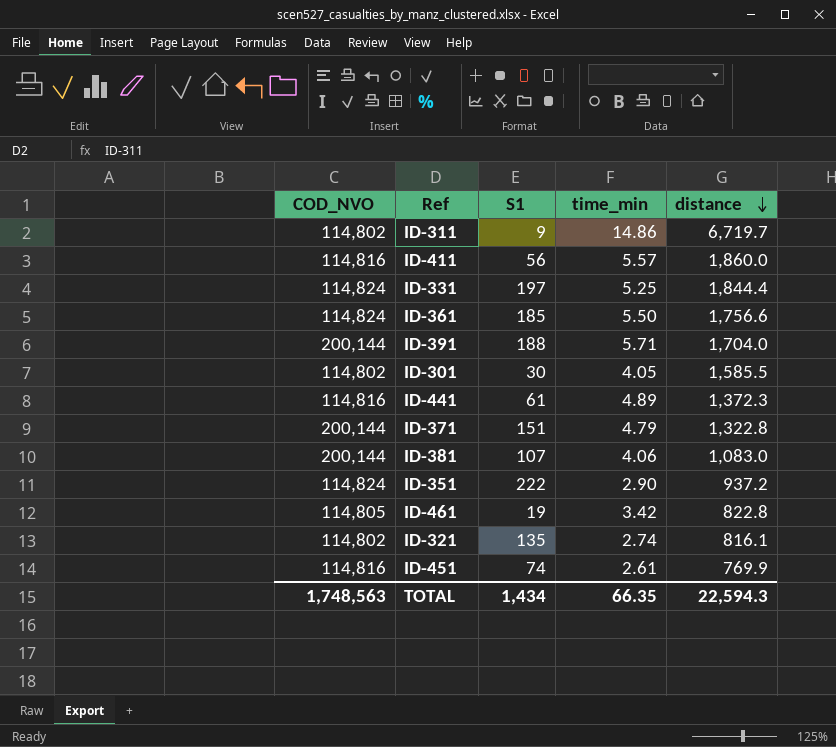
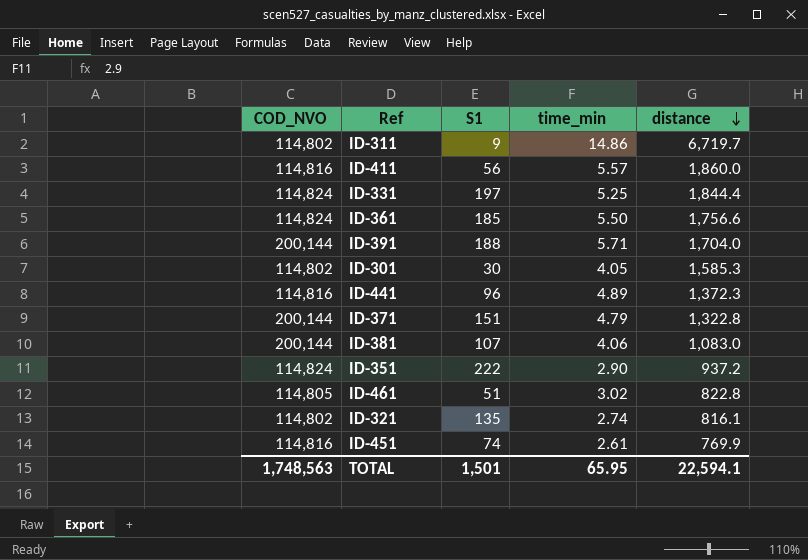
ID-301 | distance: 1,585.5 -> 1,585.3
ID-441 | S1: 61 -> 96
ID-461 | S1: 19 -> 51
ID-461 | time_min: 3.42 -> 3.02
TOTAL | S1: 1,434 -> 1,501
TOTAL | time_min: 66.35 -> 65.95
TOTAL | distance: 22,594.3 -> 22,594.1

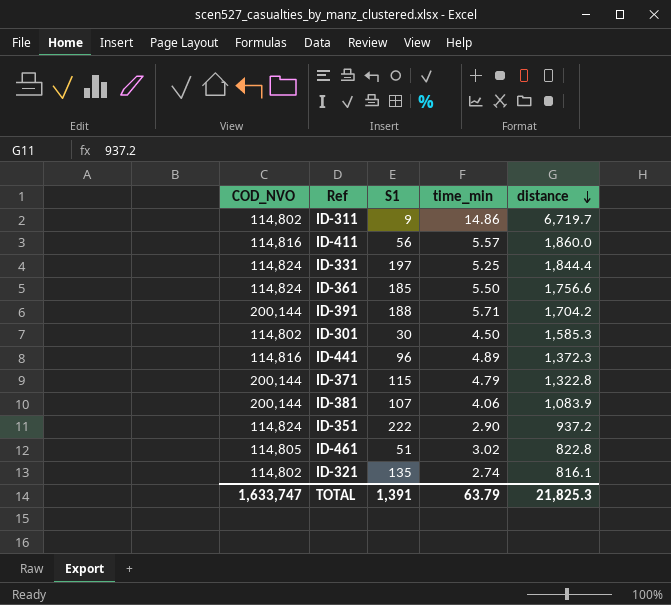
row ID-451: 114,816 | 74 | 2.61 | 769.9 -> none
ID-391 | distance: 1,704.0 -> 1,704.2
ID-301 | time_min: 4.05 -> 4.50
ID-371 | S1: 151 -> 115
ID-381 | distance: 1,083.0 -> 1,083.9
TOTAL | COD_NVO: 1,748,563 -> 1,633,747
TOTAL | S1: 1,501 -> 1,391
TOTAL | time_min: 65.95 -> 63.79
TOTAL | distance: 22,594.1 -> 21,825.3

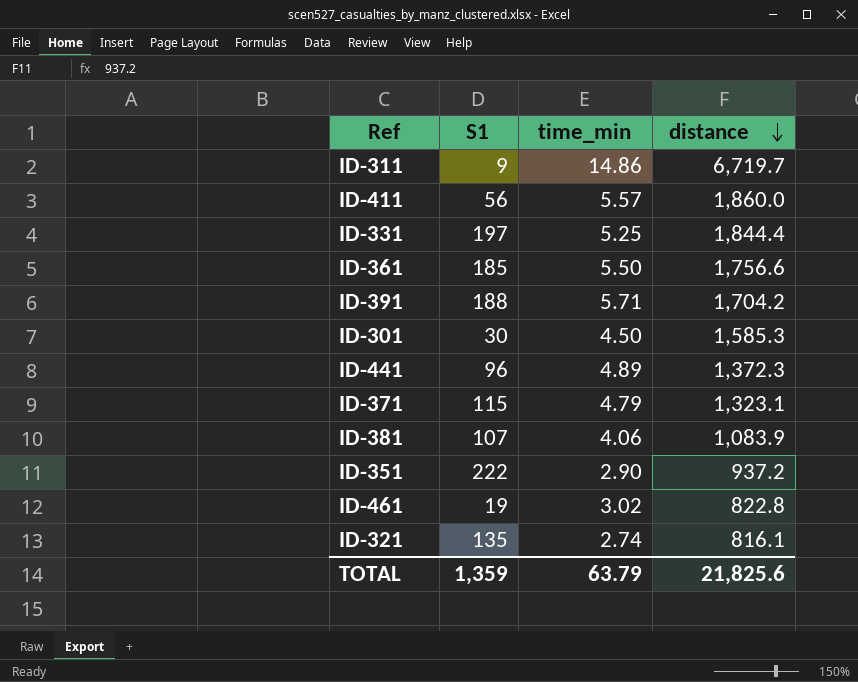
column COD_NVO | position: 1 -> none
ID-371 | distance: 1,322.8 -> 1,323.1
ID-461 | S1: 51 -> 19
TOTAL | S1: 1,391 -> 1,359
TOTAL | distance: 21,825.3 -> 21,825.6

